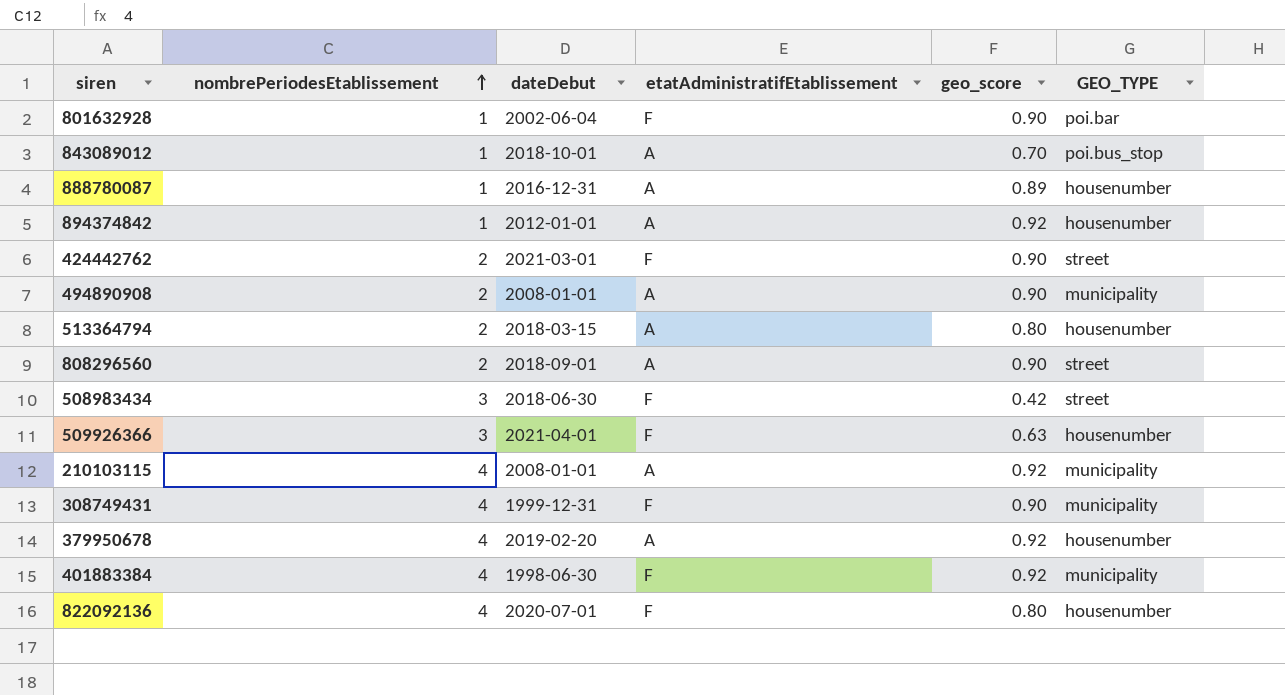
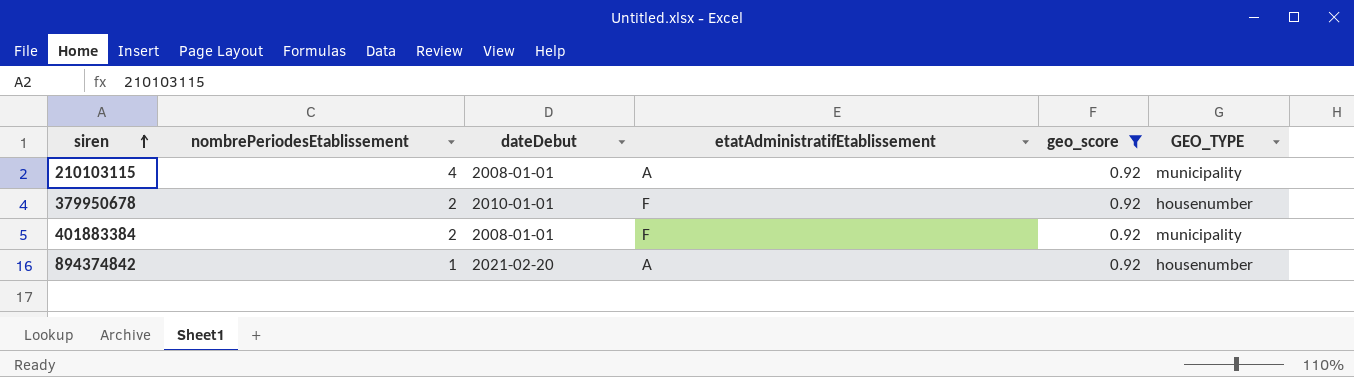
filter: none -> geo_score = 0.92
row order: nombrePeriodesEtablissement ascending -> siren ascending
379950678 | nombrePeriodesEtablissement: 4 -> 2
379950678 | dateDebut: 2019-02-20 -> 2010-01-01
379950678 | etatAdministratifEtablissement: A -> F
401883384 | nombrePeriodesEtablissement: 4 -> 2
401883384 | dateDebut: 1998-06-30 -> 2008-01-01
894374842 | dateDebut: 2012-01-01 -> 2021-02-20

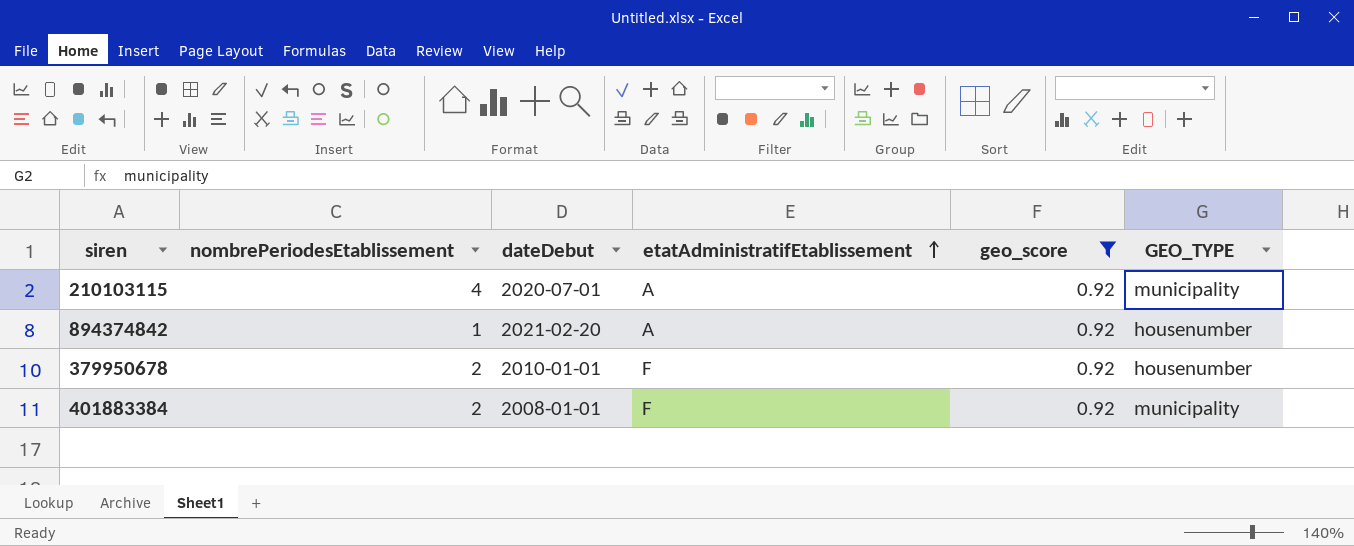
row order: siren ascending -> etatAdministratifEtablissement ascending
210103115 | dateDebut: 2008-01-01 -> 2020-07-01

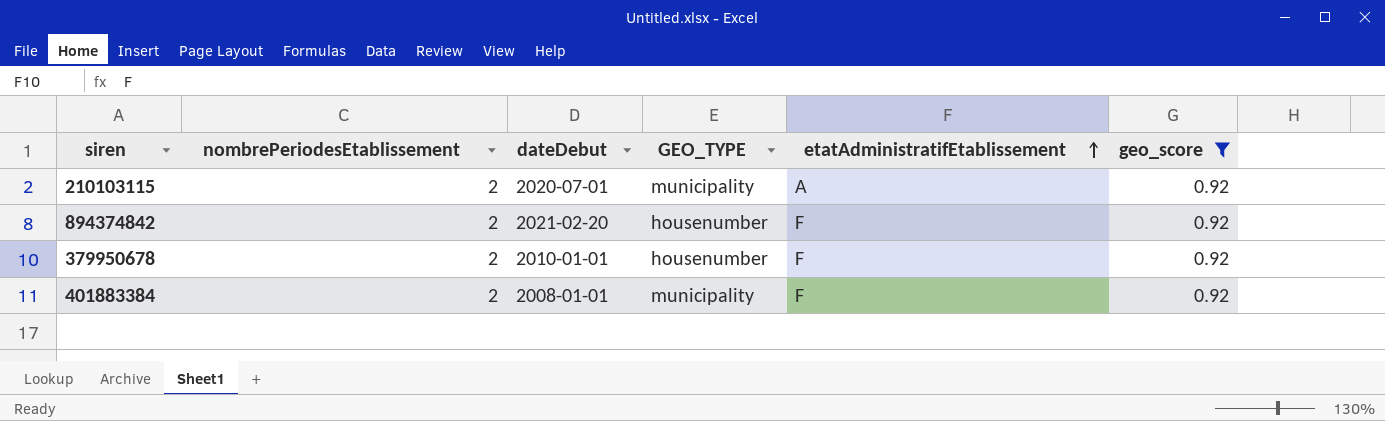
column GEO_TYPE | position: 6 -> 4
210103115 | nombrePeriodesEtablissement: 4 -> 2
894374842 | nombrePeriodesEtablissement: 1 -> 2
894374842 | etatAdministratifEtablissement: A -> F

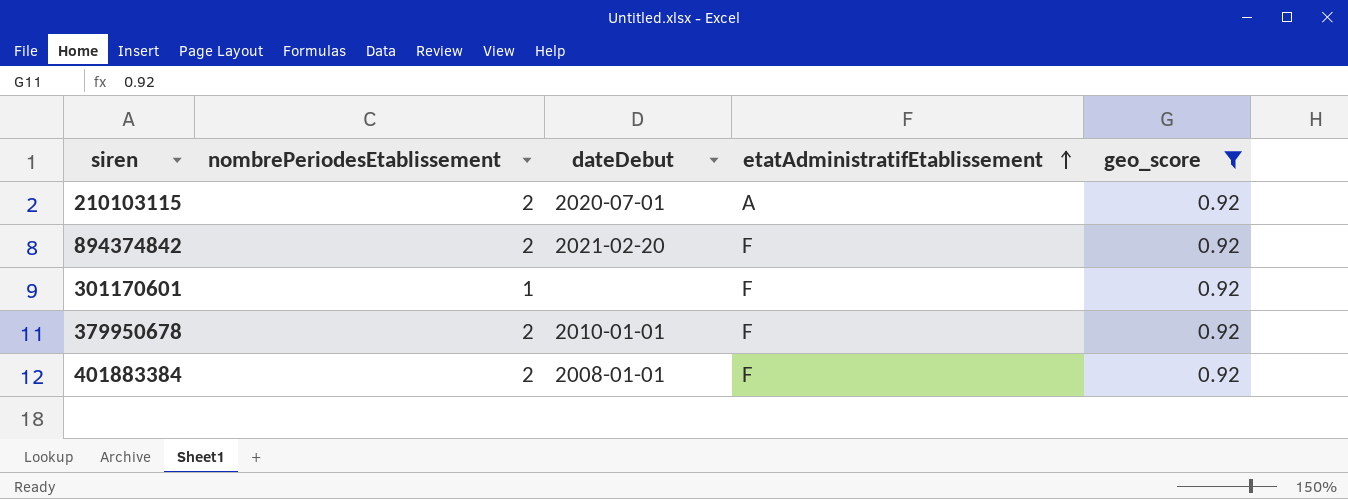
column GEO_TYPE | position: 4 -> none
row 301170601: none -> 1 | none | F | 0.92

